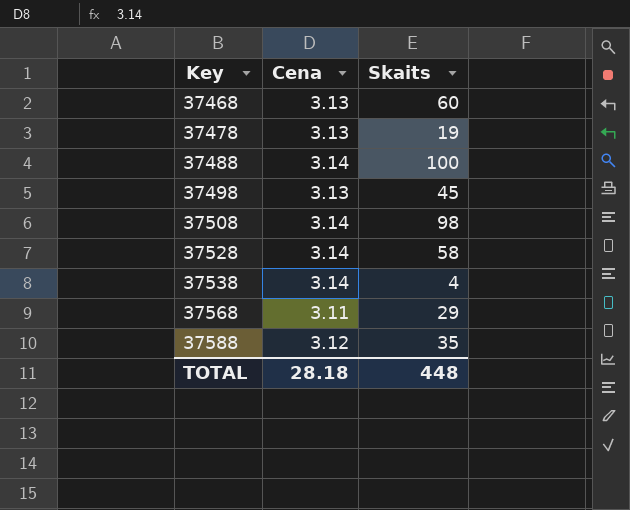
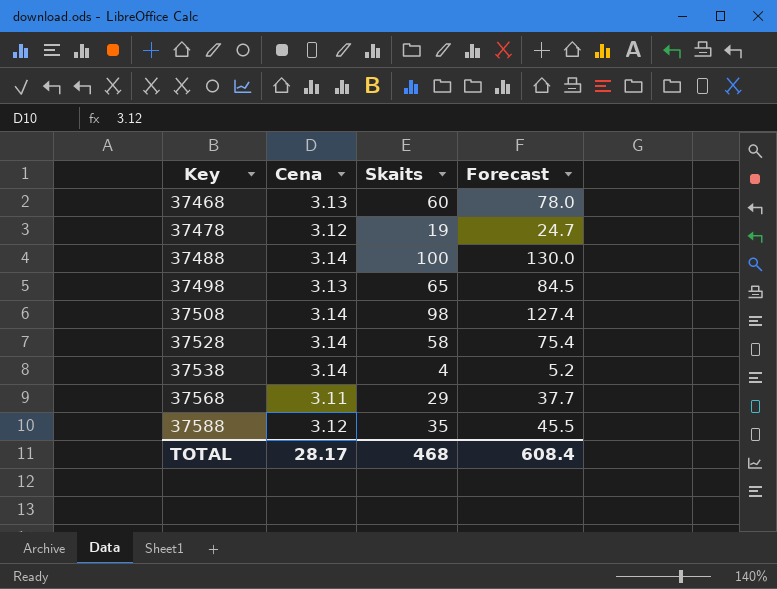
column Forecast | formula: none -> [Skaits] * 1.3
37478 | Cena: 3.13 -> 3.12
37498 | Skaits: 45 -> 65
TOTAL | Cena: 28.18 -> 28.17
TOTAL | Skaits: 448 -> 468

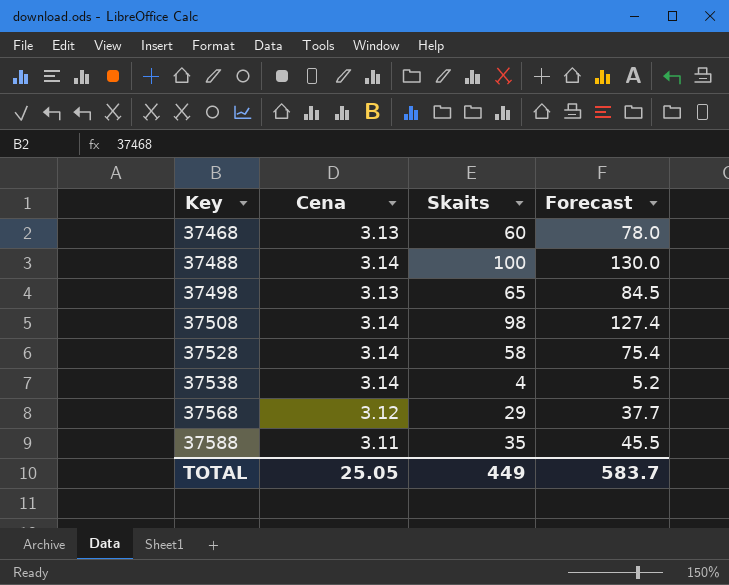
row 37478: 3.12 | 19 | 24.7 -> none
37568 | Cena: 3.11 -> 3.12
37588 | Cena: 3.12 -> 3.11
TOTAL | Cena: 28.17 -> 25.05
TOTAL | Skaits: 468 -> 449
TOTAL | Forecast: 608.4 -> 583.7

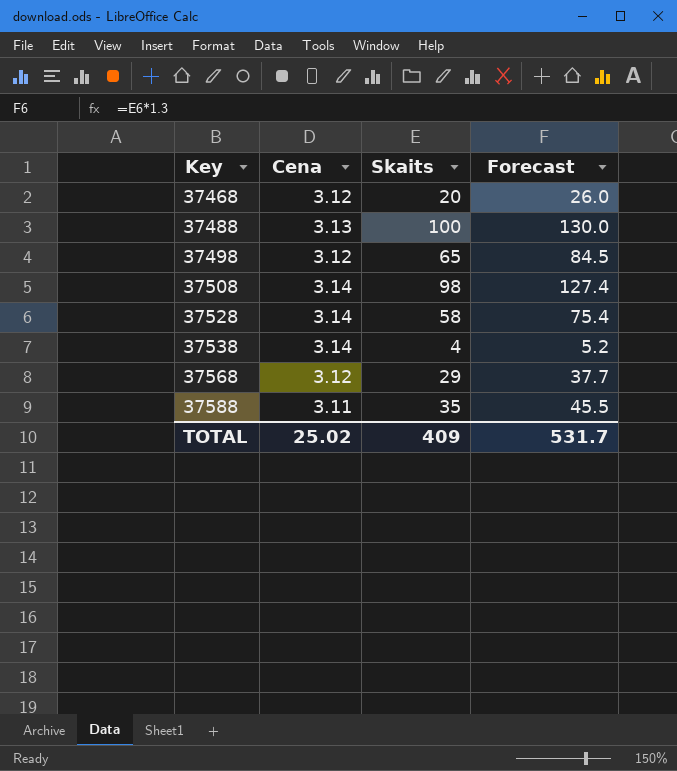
37468 | Cena: 3.13 -> 3.12
37468 | Skaits: 60 -> 20
37468 | Forecast: 78.0 -> 26.0
37488 | Cena: 3.14 -> 3.13
37498 | Cena: 3.13 -> 3.12
TOTAL | Cena: 25.05 -> 25.02
TOTAL | Skaits: 449 -> 409
TOTAL | Forecast: 583.7 -> 531.7

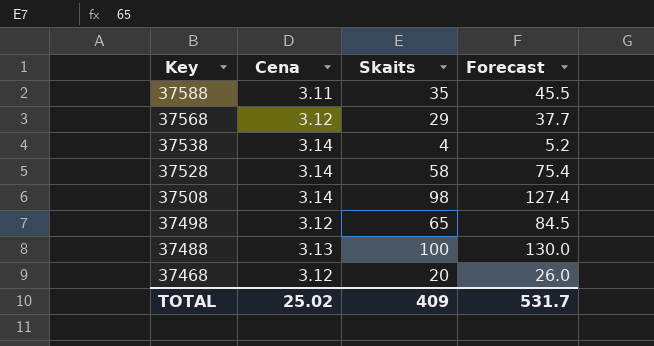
row order: Key ascending -> Key descending

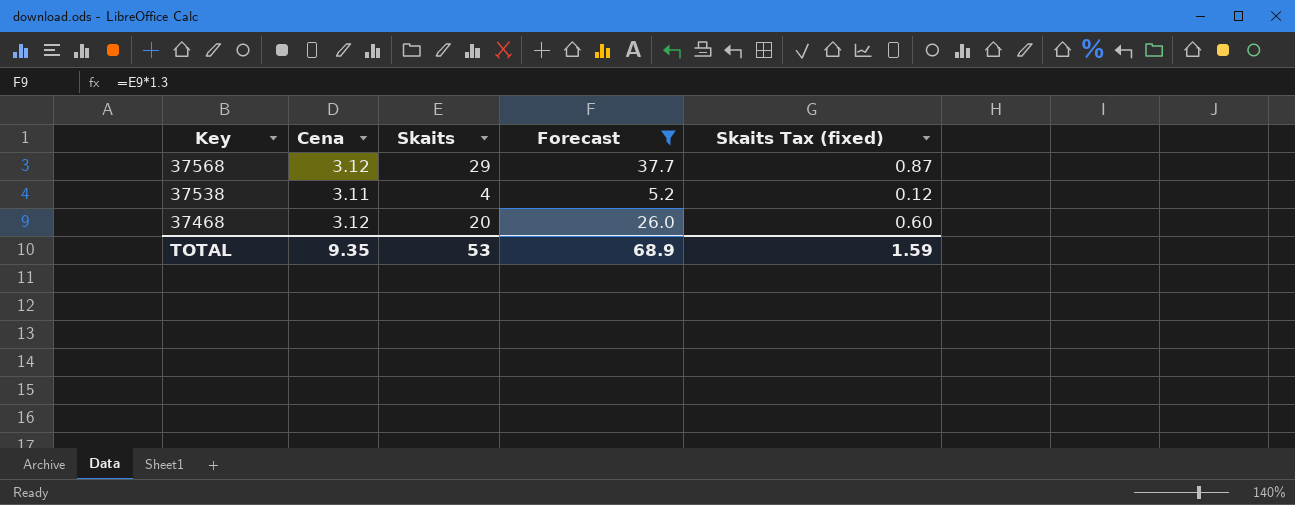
filter: none -> Forecast <= 37.7
column Skaits Tax (fixed) | formula: none -> [Skaits] * 0.03
37538 | Cena: 3.14 -> 3.11
TOTAL | Cena: 25.02 -> 9.35
TOTAL | Skaits: 409 -> 53
TOTAL | Forecast: 531.7 -> 68.9

